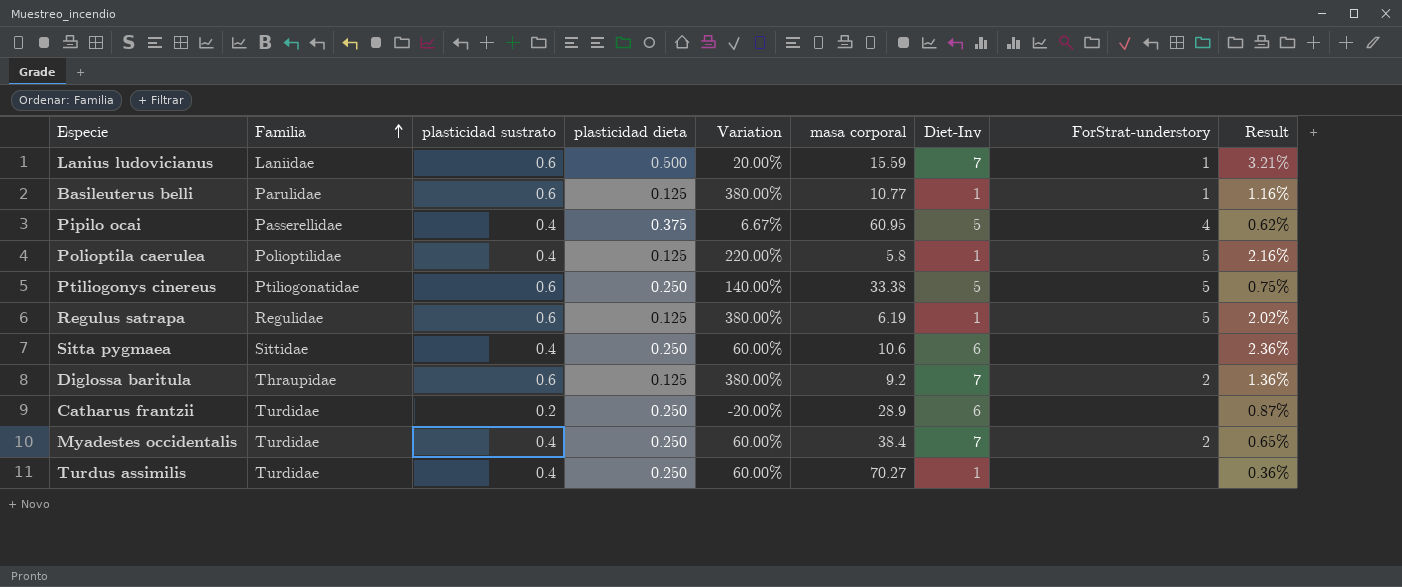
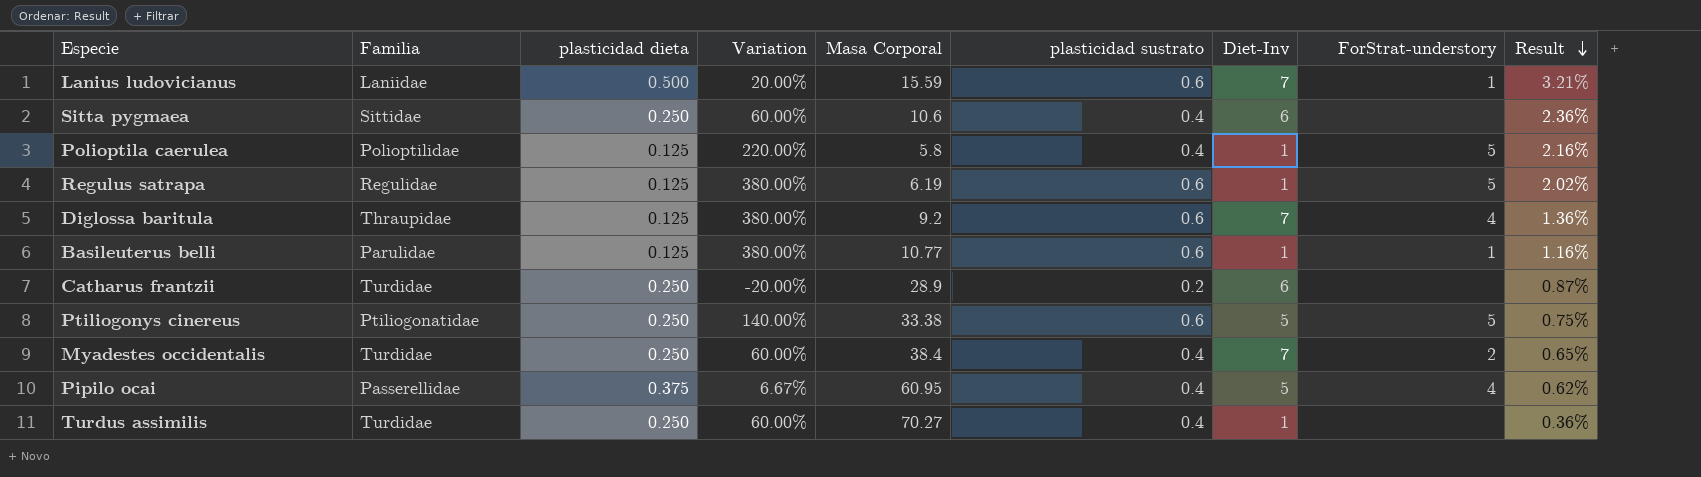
row order: Familia ascending -> Result descending
column name: masa corporal -> Masa Corporal
column plasticidad sustrato | position: 3 -> 6
Diglossa baritula | ForStrat-understory: 2 -> 4

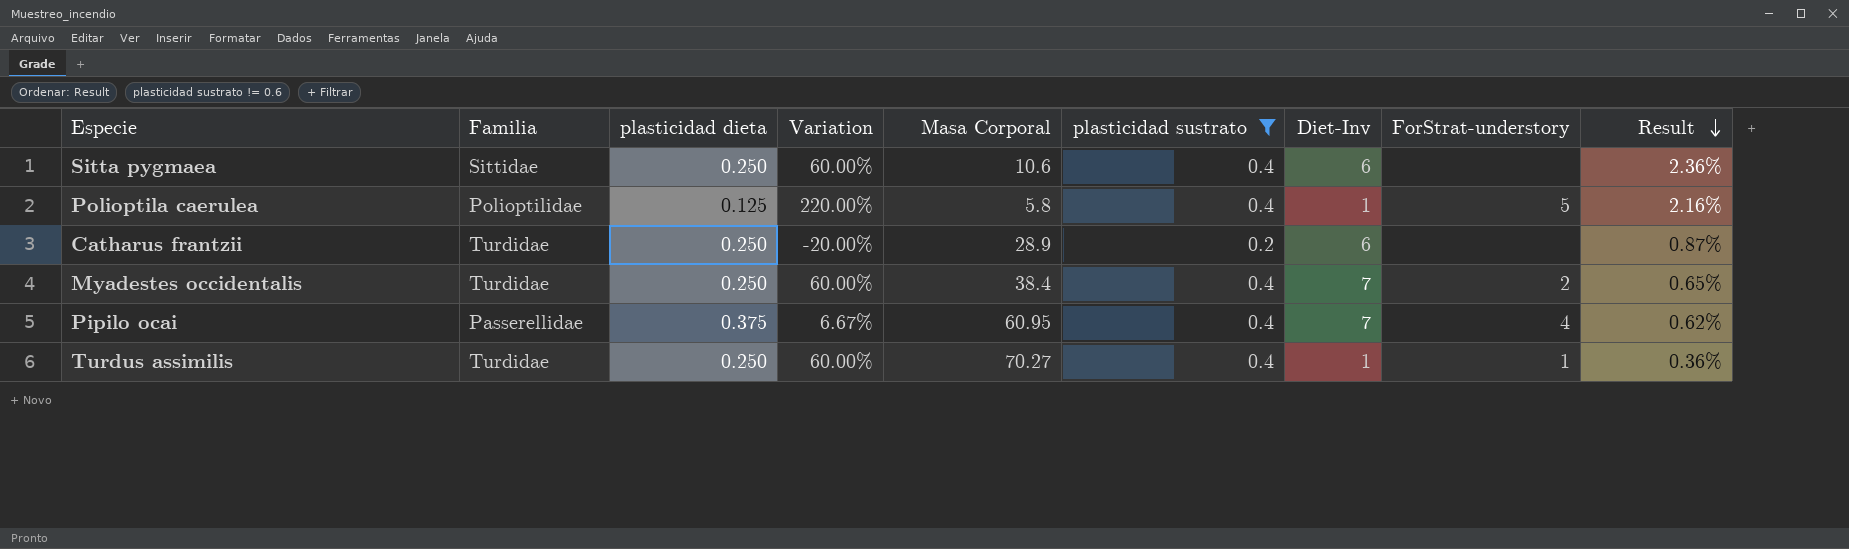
filter: none -> plasticidad sustrato != 0.6
Pipilo ocai | Diet-Inv: 5 -> 7
Turdus assimilis | ForStrat-understory: none -> 1

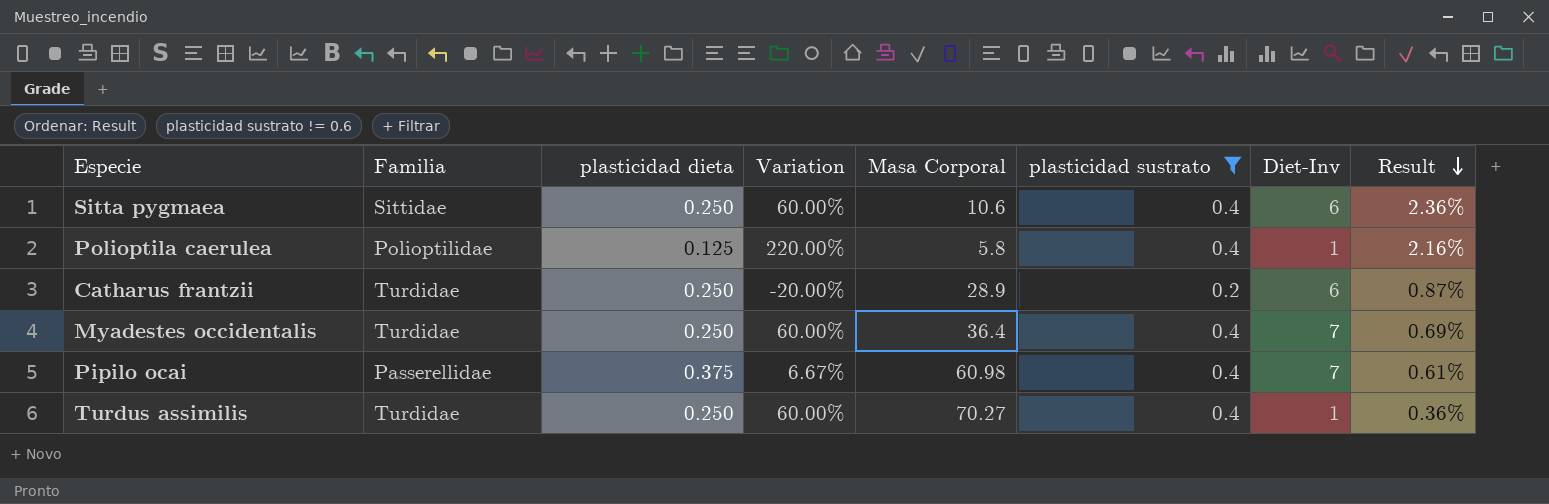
column ForStrat-understory | position: 8 -> none
Myadestes occidentalis | Masa Corporal: 38.4 -> 36.4
Myadestes occidentalis | Result: 0.65% -> 0.69%
Pipilo ocai | Masa Corporal: 60.95 -> 60.98
Pipilo ocai | Result: 0.62% -> 0.61%

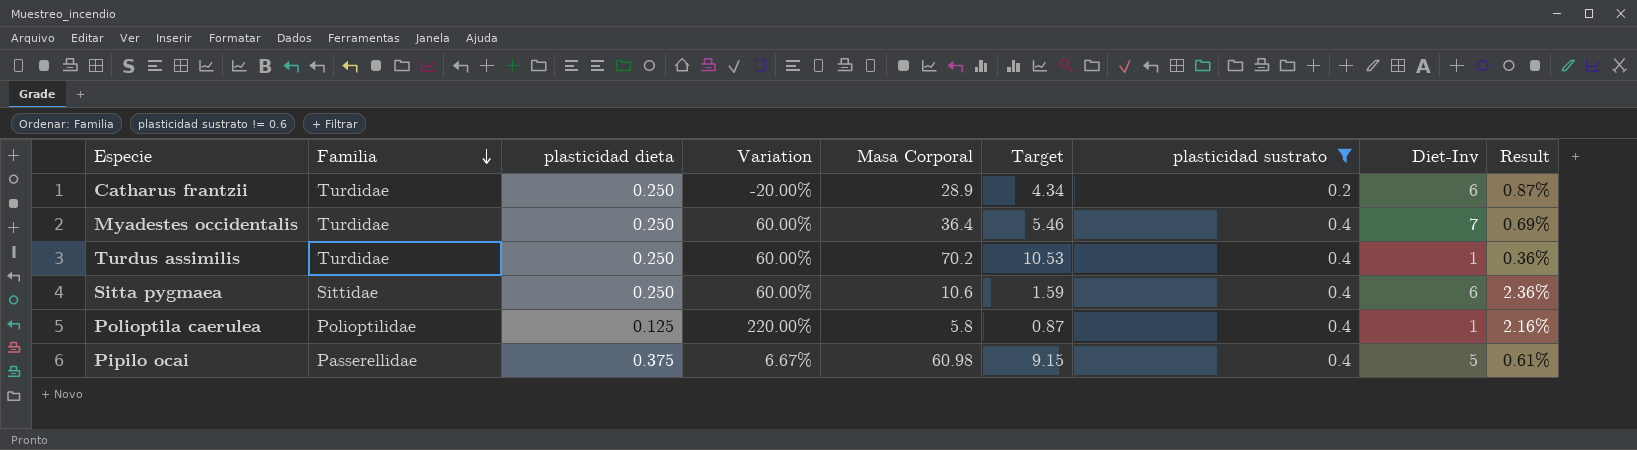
row order: Result descending -> Familia descending
column Target | formula: none -> [Masa Corporal] * 0.15
Turdus assimilis | Masa Corporal: 70.27 -> 70.2
Pipilo ocai | Diet-Inv: 7 -> 5

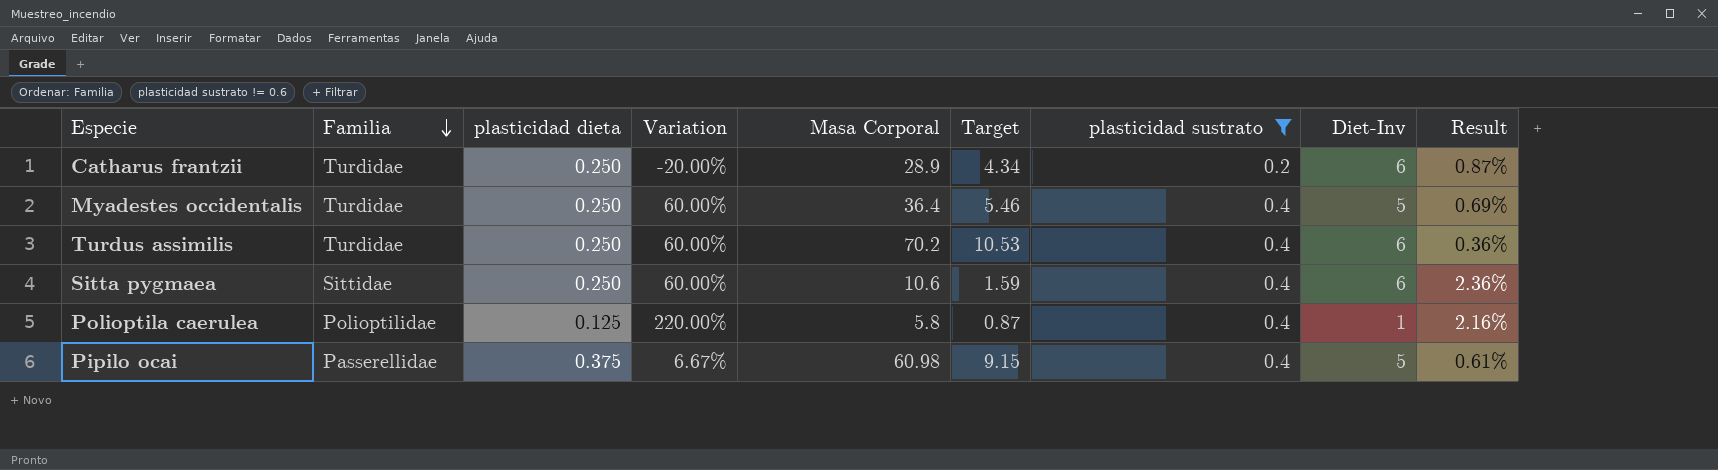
Myadestes occidentalis | Diet-Inv: 7 -> 5
Turdus assimilis | Diet-Inv: 1 -> 6

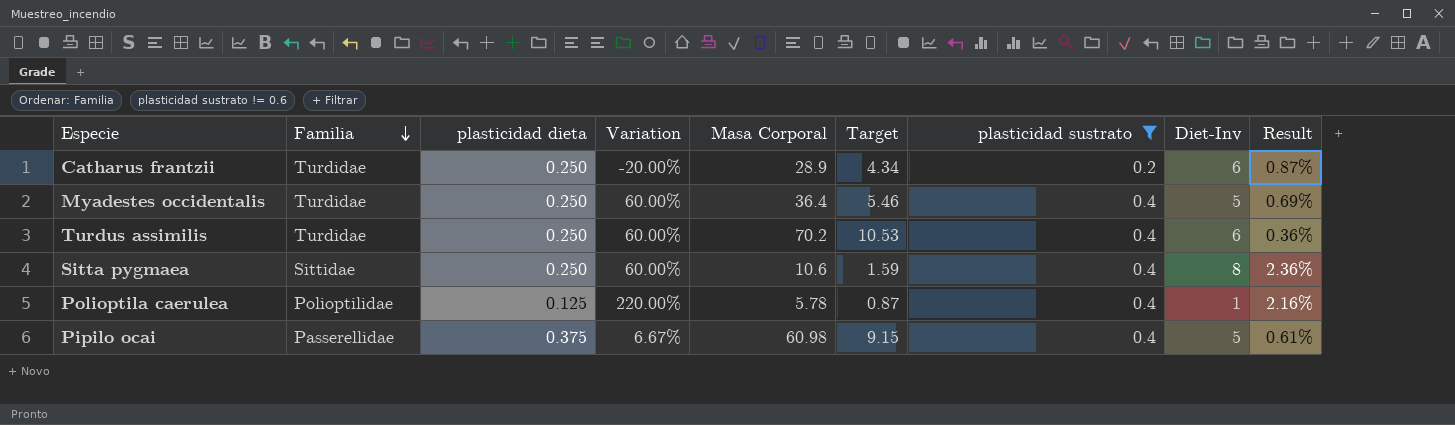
Sitta pygmaea | Diet-Inv: 6 -> 8
Polioptila caerulea | Masa Corporal: 5.8 -> 5.78

